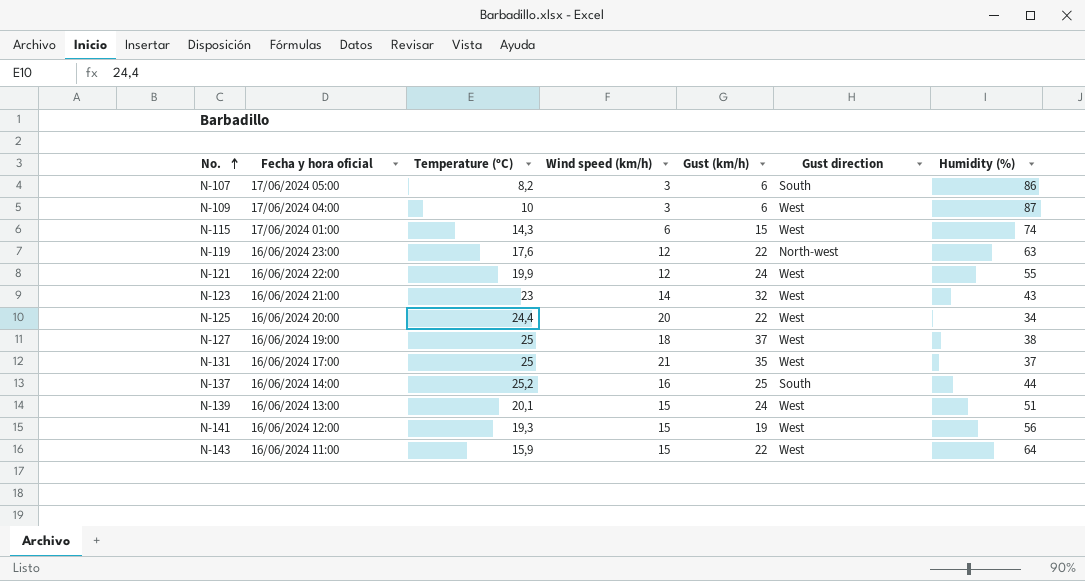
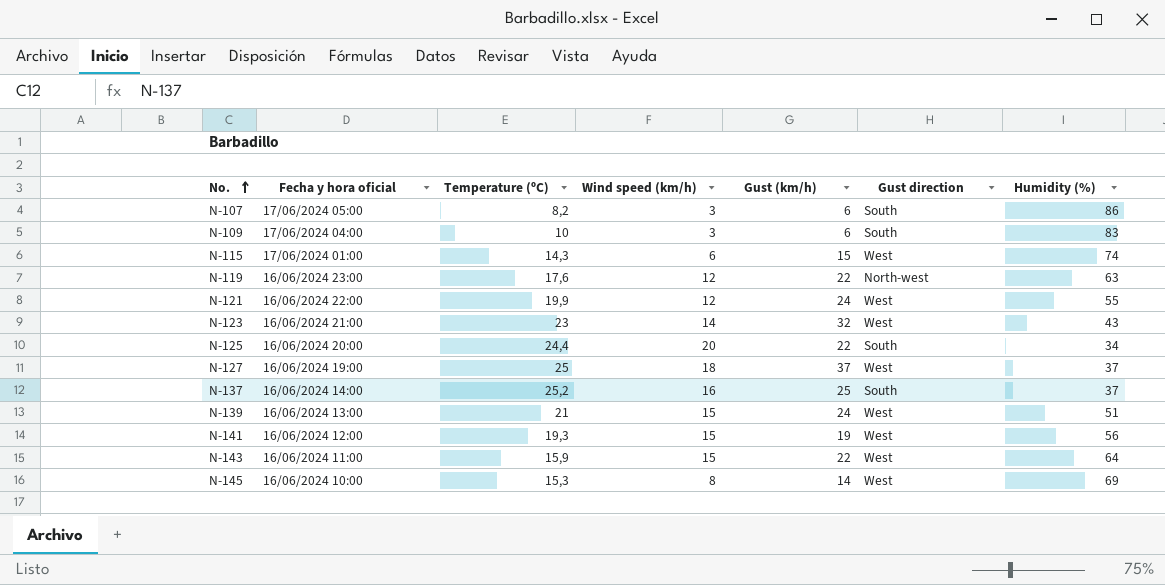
row N-131: 16/06/2024 17:00 | 25 | 21 | 35 | West | 37 -> none
N-109 | Gust direction: West -> South
N-109 | Humidity (%): 87 -> 83
N-125 | Gust direction: West -> South
N-127 | Humidity (%): 38 -> 37
N-137 | Humidity (%): 44 -> 37
N-139 | Temperature (ºC): 20,1 -> 21
row N-145: none -> 16/06/2024 10:00 | 15,3 | 8 | 14 | West | 69

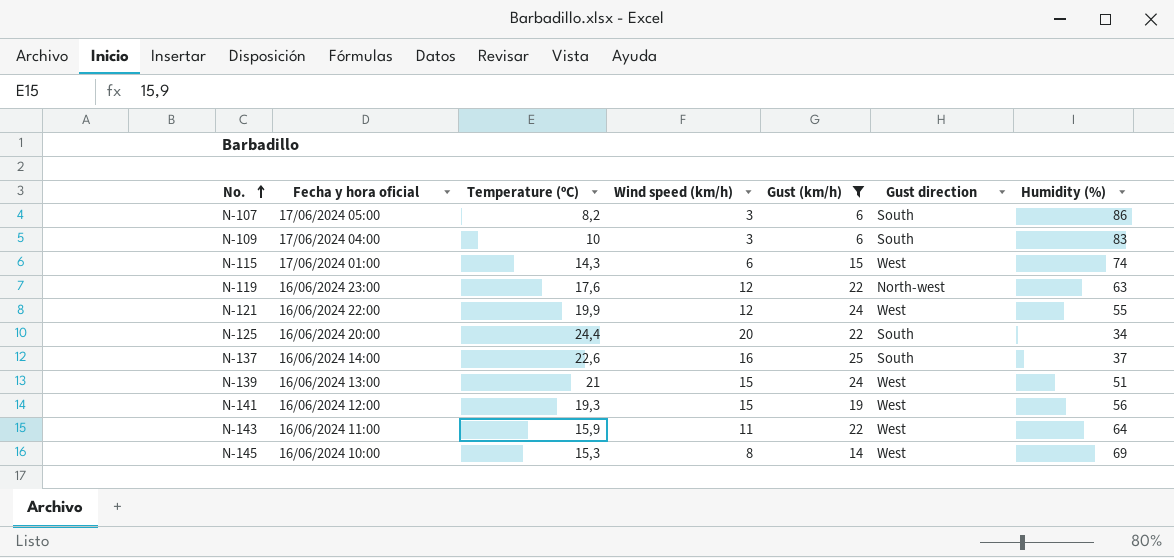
filter: none -> Gust (km/h) <= 25
N-137 | Temperature (ºC): 25,2 -> 22,6
N-143 | Wind speed (km/h): 15 -> 11

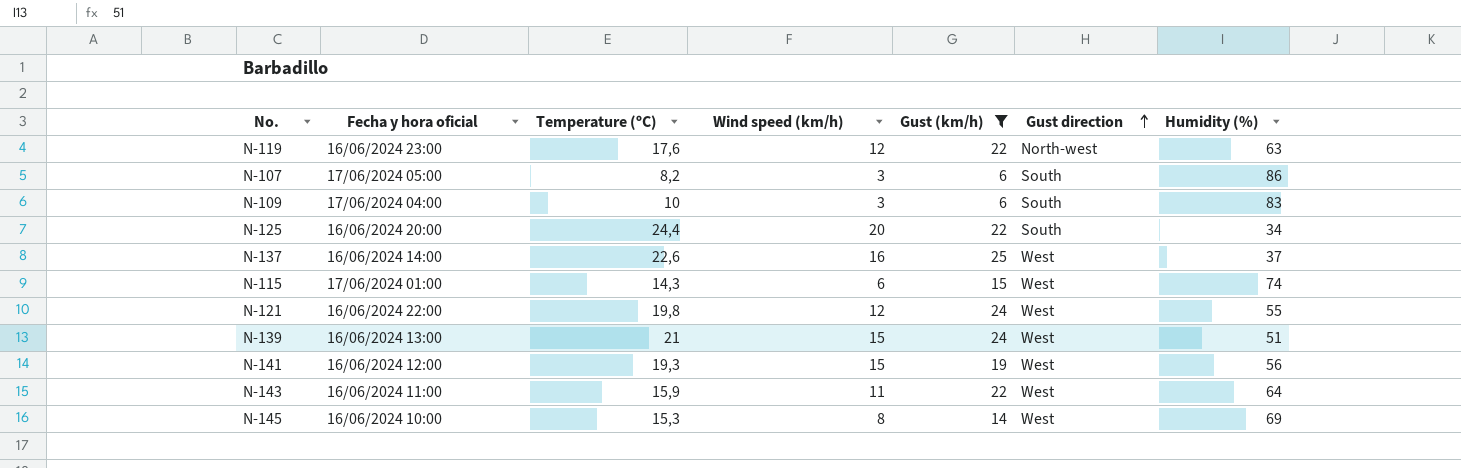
row order: No. ascending -> Gust direction ascending
N-137 | Gust direction: South -> West
N-121 | Temperature (ºC): 19,9 -> 19,8

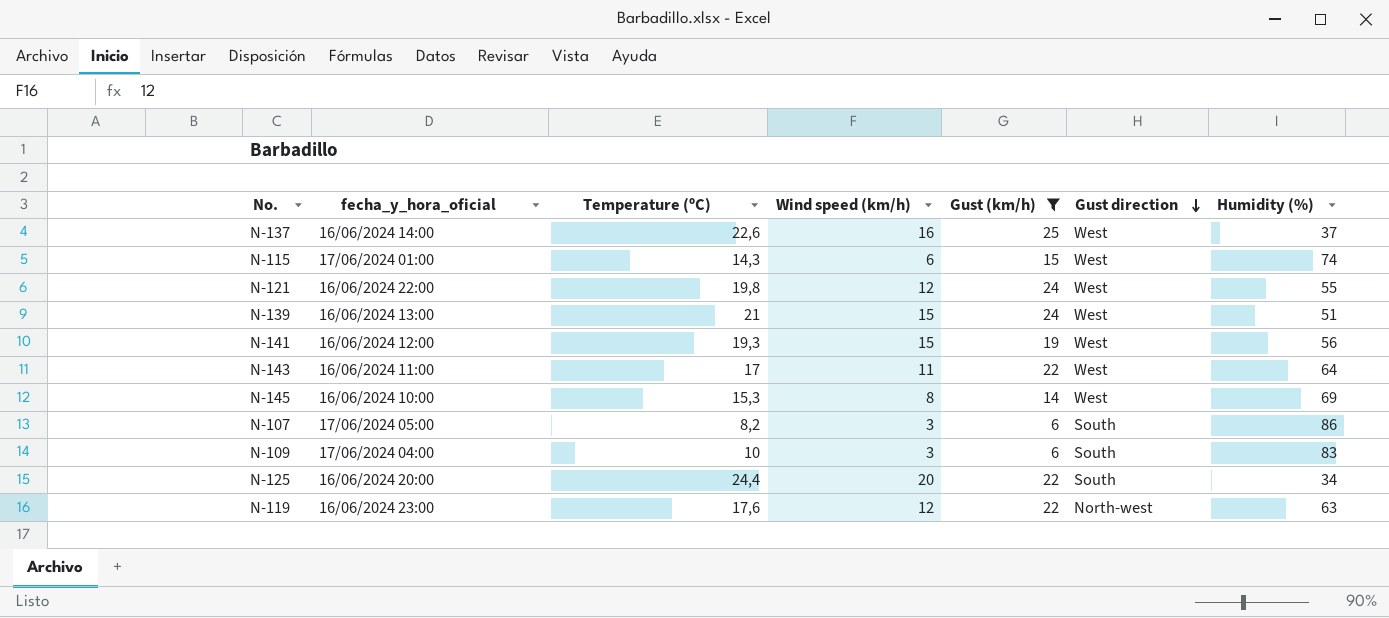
row order: Gust direction ascending -> Gust direction descending
column name: Fecha y hora oficial -> fecha_y_hora_oficial
N-143 | Temperature (ºC): 15,9 -> 17

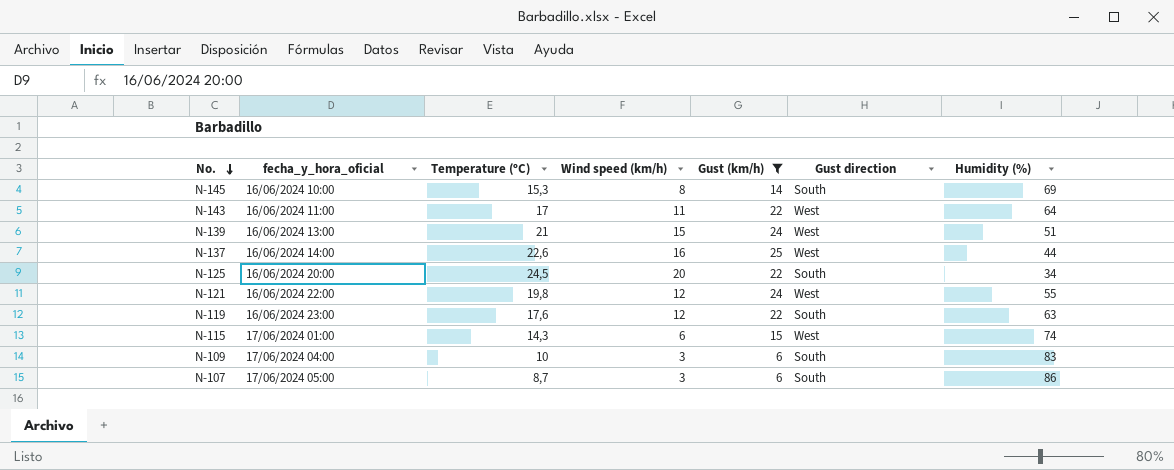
row order: Gust direction descending -> No. descending
row N-141: 16/06/2024 12:00 | 19,3 | 15 | 19 | West | 56 -> none
N-145 | Gust direction: West -> South
N-137 | Humidity (%): 37 -> 44
N-125 | Temperature (ºC): 24,4 -> 24,5
N-119 | Gust direction: North-west -> South
N-107 | Temperature (ºC): 8,2 -> 8,7

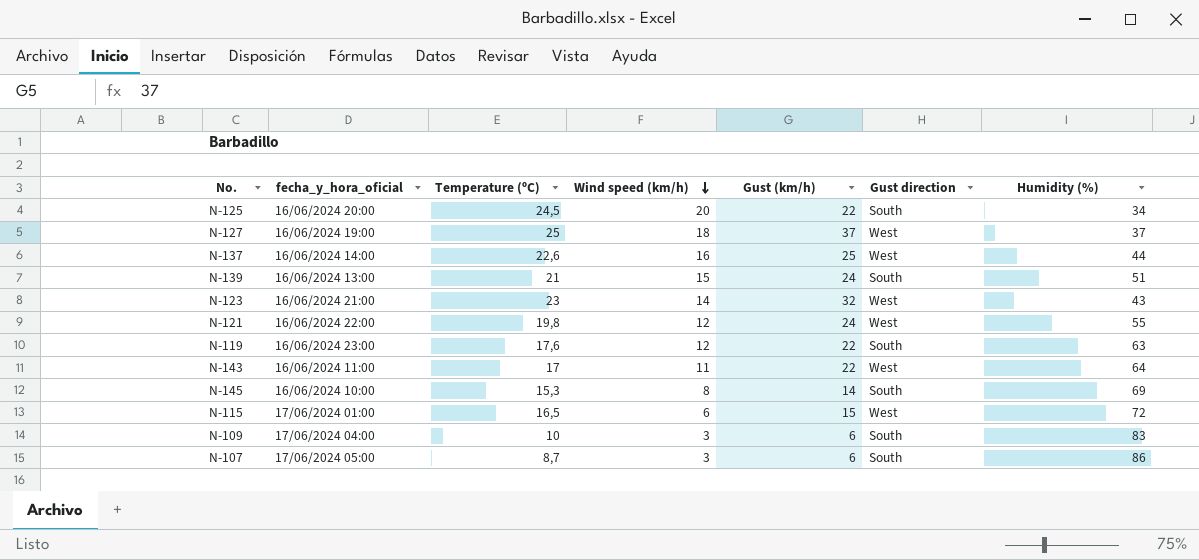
filter: Gust (km/h) <= 25 -> none
row order: No. descending -> Wind speed (km/h) descending
N-139 | Gust direction: West -> South
N-115 | Temperature (ºC): 14,3 -> 16,5
N-115 | Humidity (%): 74 -> 72

